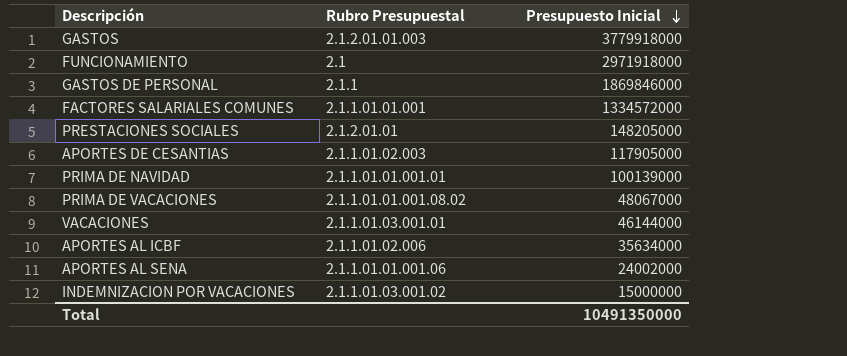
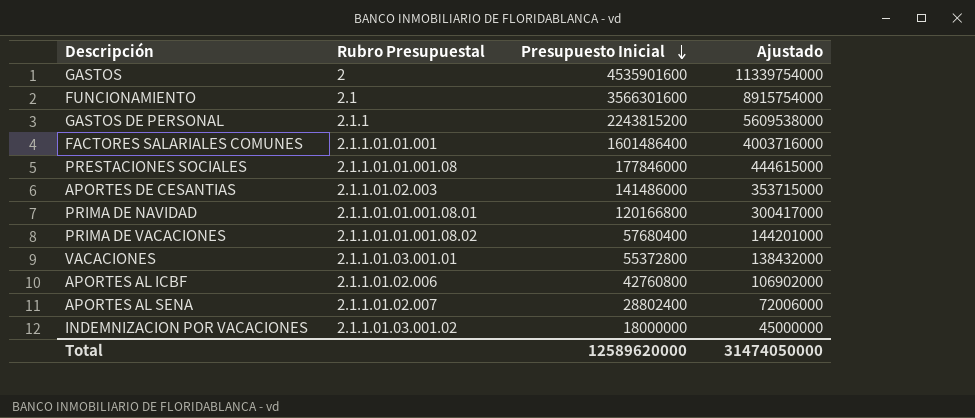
column Ajustado | formula: none -> [Presupuesto Inicial] * 2,5
GASTOS | Rubro Presupuestal: 2.1.2.01.01.003 -> 2
GASTOS | Presupuesto Inicial: 3779918000 -> 4535901600
FUNCIONAMIENTO | Presupuesto Inicial: 2971918000 -> 3566301600
GASTOS DE PERSONAL | Presupuesto Inicial: 1869846000 -> 2243815200
FACTORES SALARIALES COMUNES | Presupuesto Inicial: 1334572000 -> 1601486400
PRESTACIONES SOCIALES | Rubro Presupuestal: 2.1.2.01.01 -> 2.1.1.01.01.001.08
PRESTACIONES SOCIALES | Presupuesto Inicial: 148205000 -> 177846000
APORTES DE CESANTIAS | Presupuesto Inicial: 117905000 -> 141486000
PRIMA DE NAVIDAD | Rubro Presupuestal: 2.1.1.01.01.001.01 -> 2.1.1.01.01.001.08.01
PRIMA DE NAVIDAD | Presupuesto Inicial: 100139000 -> 120166800
PRIMA DE VACACIONES | Presupuesto Inicial: 48067000 -> 57680400
VACACIONES | Presupuesto Inicial: 46144000 -> 55372800
APORTES AL ICBF | Presupuesto Inicial: 35634000 -> 42760800
APORTES AL SENA | Rubro Presupuestal: 2.1.1.01.01.001.06 -> 2.1.1.01.02.007
APORTES AL SENA | Presupuesto Inicial: 24002000 -> 28802400
INDEMNIZACION POR VACACIONES | Presupuesto Inicial: 15000000 -> 18000000
Total | Presupuesto Inicial: 10491350000 -> 12589620000

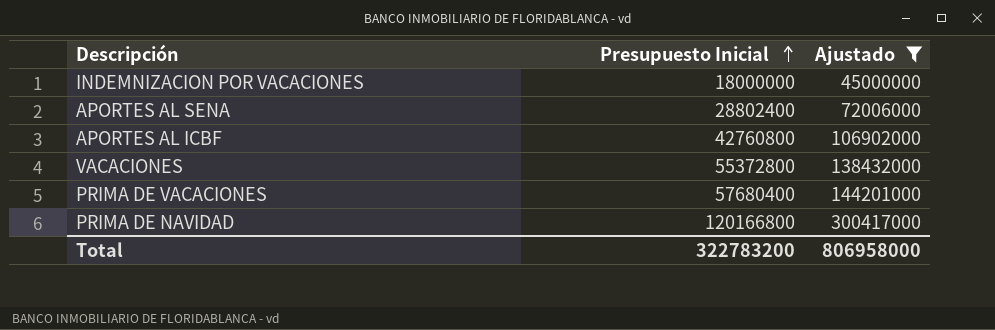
filter: none -> Ajustado <= 300417000
row order: Presupuesto Inicial descending -> Presupuesto Inicial ascending
column Rubro Presupuestal | position: 2 -> none
Total | Presupuesto Inicial: 12589620000 -> 322783200
Total | Ajustado: 31474050000 -> 806958000

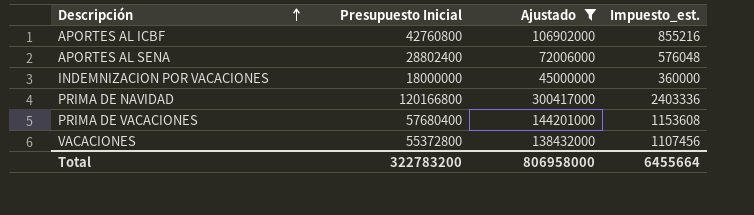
row order: Presupuesto Inicial ascending -> Descripción ascending
column Impuesto_est. | formula: none -> [Presupuesto Inicial] * 0,02

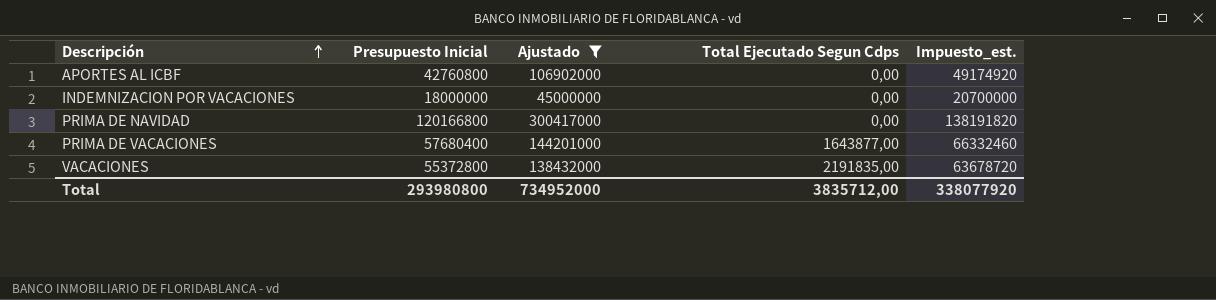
column Total Ejecutado Segun Cdps | position: none -> 4
column Impuesto_est. | formula: [Presupuesto Inicial] * 0,02 -> [Presupuesto Inicial] * 1,15
row APORTES AL SENA: 28802400 | 72006000 | 576048 -> none
Total | Presupuesto Inicial: 322783200 -> 293980800
Total | Ajustado: 806958000 -> 734952000
Total | Impuesto_est.: 6455664 -> 338077920

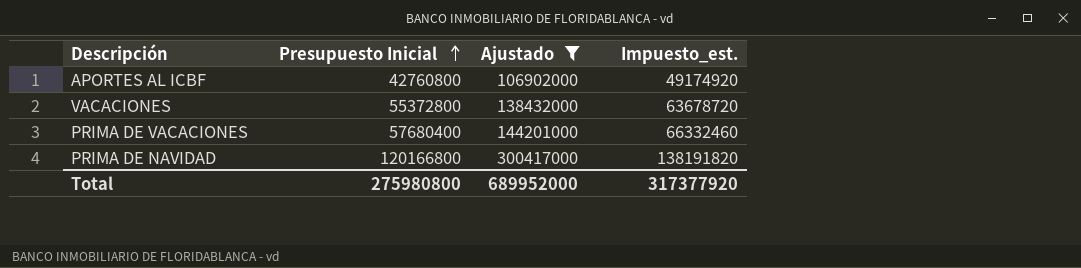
row order: Descripción ascending -> Presupuesto Inicial ascending
column Total Ejecutado Segun Cdps | position: 4 -> none
row INDEMNIZACION POR VACACIONES: 18000000 | 45000000 | 0,00 | 20700000 -> none
Total | Presupuesto Inicial: 293980800 -> 275980800
Total | Ajustado: 734952000 -> 689952000
Total | Impuesto_est.: 338077920 -> 317377920

